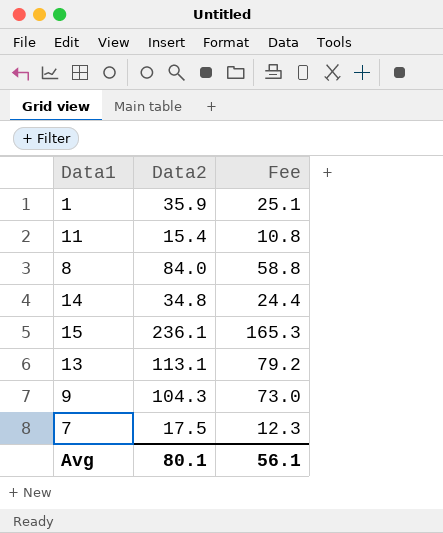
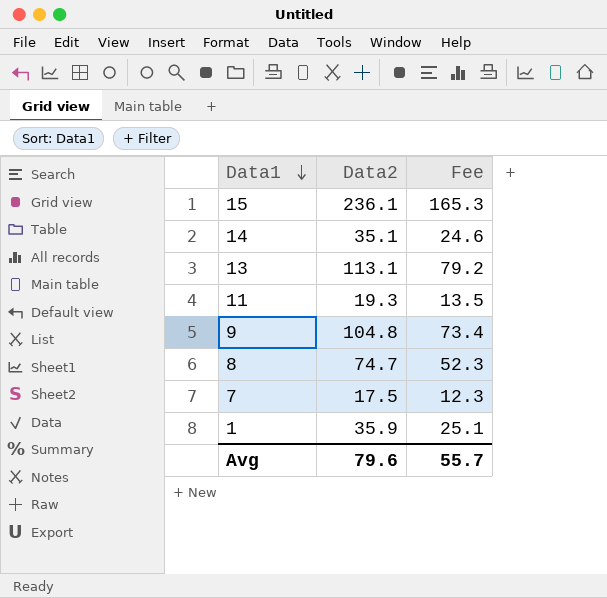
row order: none -> Data1 descending
14 | Data2: 34.8 -> 35.1
14 | Fee: 24.4 -> 24.6
11 | Data2: 15.4 -> 19.3
11 | Fee: 10.8 -> 13.5
9 | Data2: 104.3 -> 104.8
9 | Fee: 73.0 -> 73.4
8 | Data2: 84.0 -> 74.7
8 | Fee: 58.8 -> 52.3
Avg | Data2: 80.1 -> 79.6
Avg | Fee: 56.1 -> 55.7

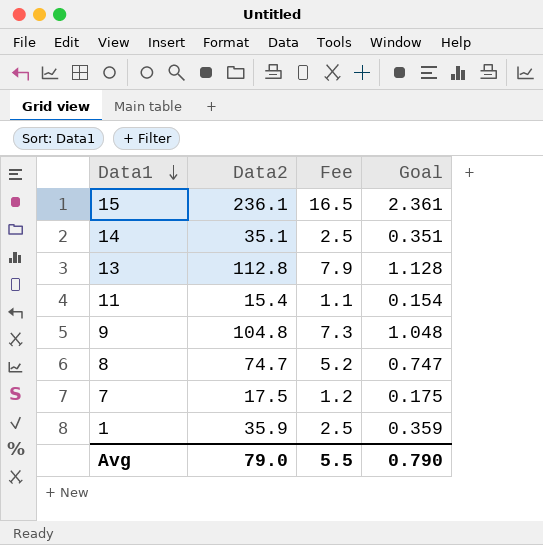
column Fee | formula: [Data2] * 0.7 -> [Data2] * 0.07
column Goal | formula: none -> [Data2] * 0.01
13 | Data2: 113.1 -> 112.8
11 | Data2: 19.3 -> 15.4
Avg | Data2: 79.6 -> 79.0
Avg | Fee: 55.7 -> 5.5

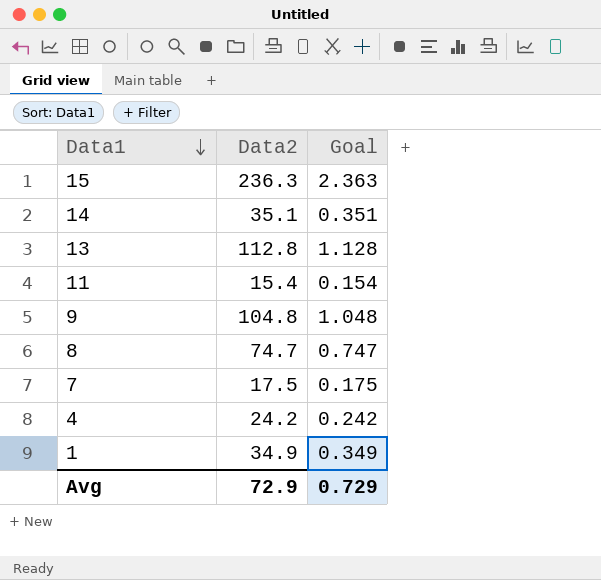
column Fee | formula: [Data2] * 0.07 -> none
15 | Data2: 236.1 -> 236.3
15 | Goal: 2.361 -> 2.363
row 4: none -> 24.2 | 0.242
1 | Data2: 35.9 -> 34.9
1 | Goal: 0.359 -> 0.349
Avg | Data2: 79.0 -> 72.9
Avg | Goal: 0.790 -> 0.729

